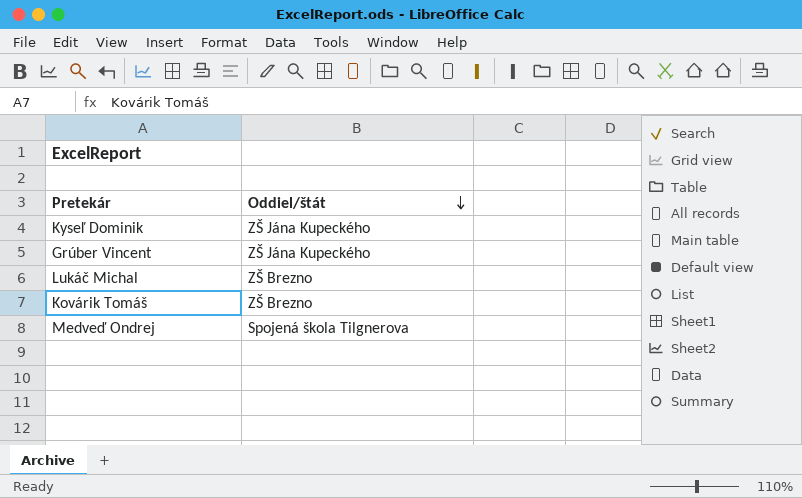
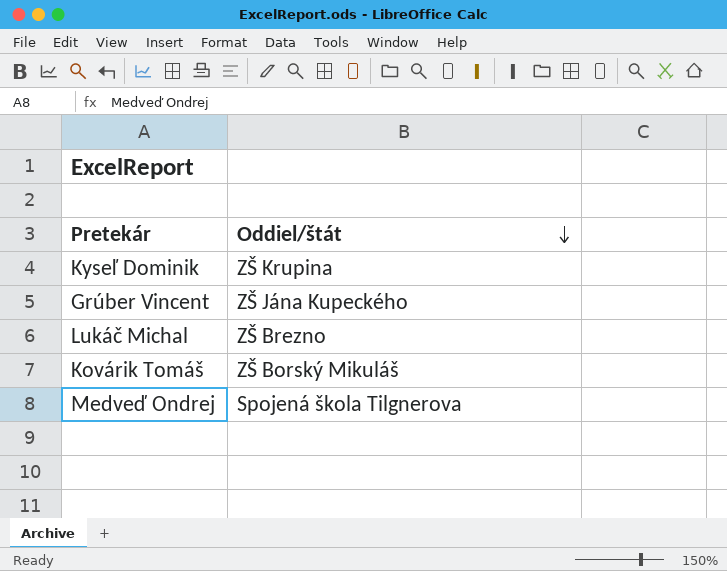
Kyseľ Dominik | Oddiel/štát: ZŠ Jána Kupeckého -> ZŠ Krupina
Kovárik Tomáš | Oddiel/štát: ZŠ Brezno -> ZŠ Borský Mikuláš

